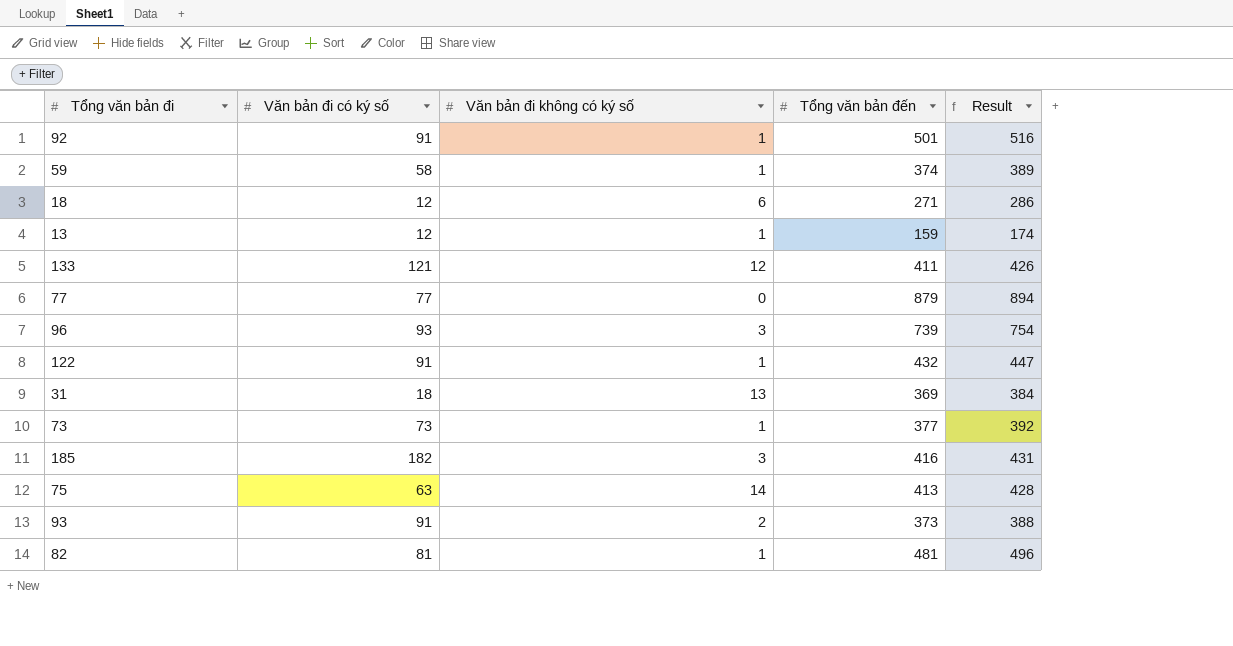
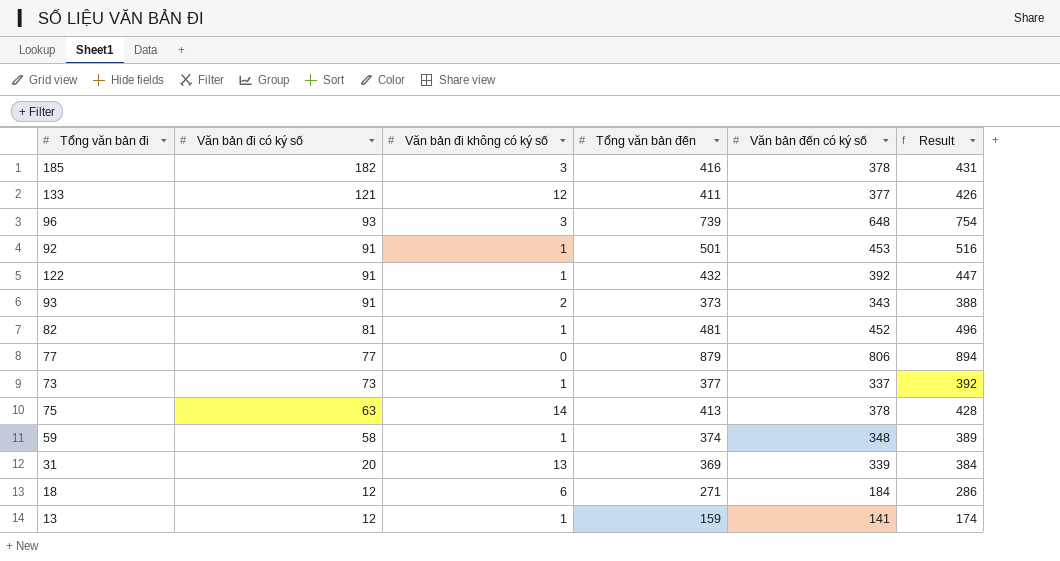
row order: none -> Văn bản đi có ký số descending
column Văn bản đến có ký số | position: none -> 5
31 | Văn bản đi có ký số: 18 -> 20

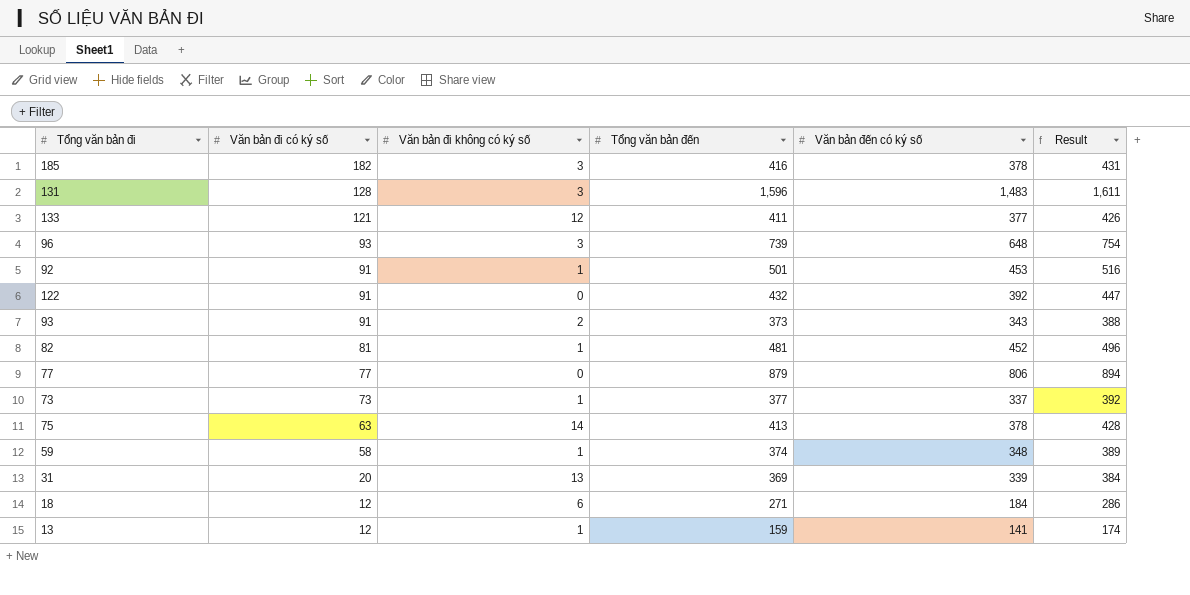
row 131: none -> 128 | 3 | 1,596 | 1,483 | 1,611
122 | Văn bản đi không có ký số: 1 -> 0

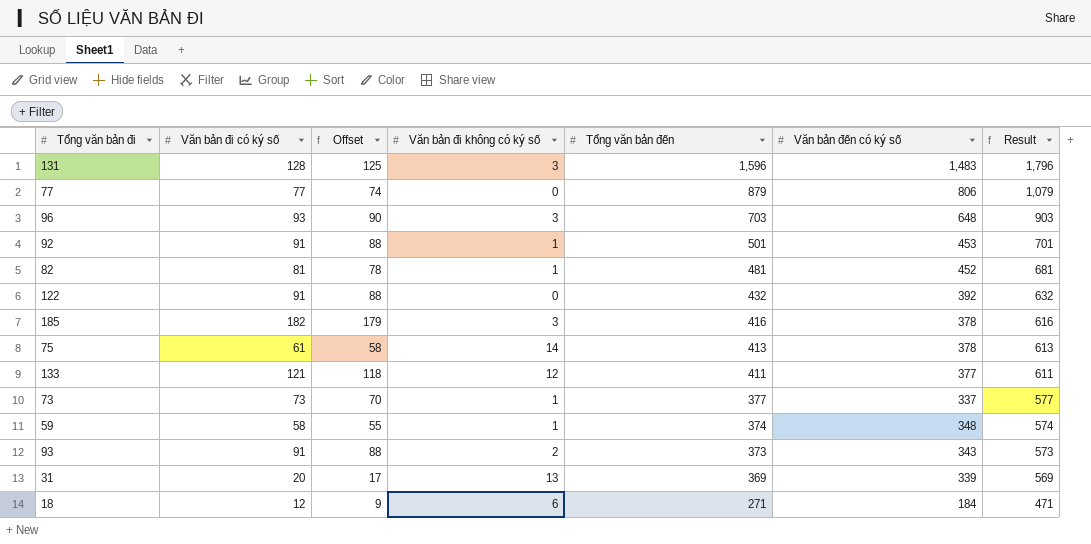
row order: Văn bản đi có ký số descending -> Tổng văn bản đến descending
column Offset | formula: none -> [Văn bản đi có ký số] - 3
column Result | formula: [Tổng văn bản đến] + 15 -> [Tổng văn bản đến] + 200
row 13: 12 | 1 | 159 | 141 | 174 -> none
96 | Tổng văn bản đến: 739 -> 703
75 | Văn bản đi có ký số: 63 -> 61

